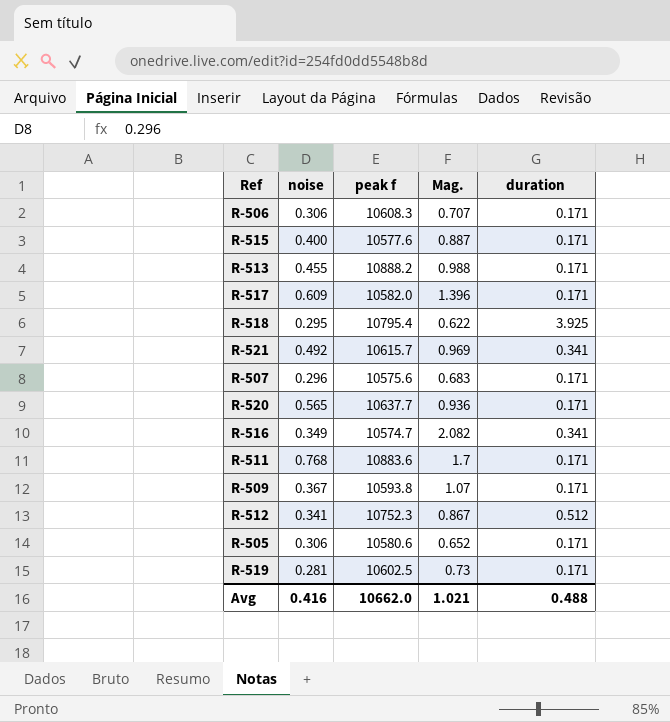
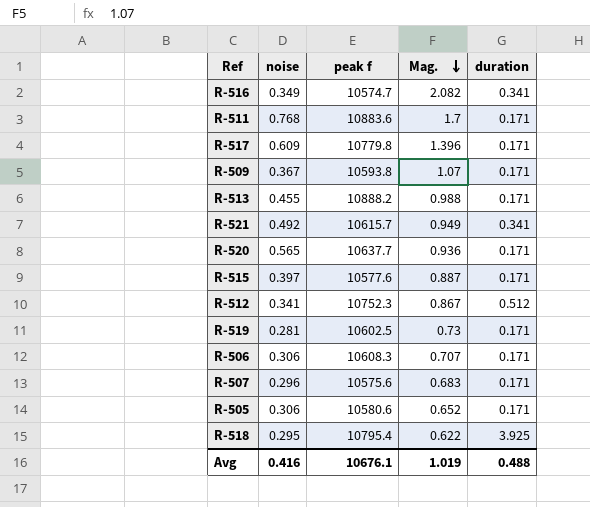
row order: none -> Mag. descending
R-517 | peak f: 10582.0 -> 10779.8
R-521 | Mag.: 0.969 -> 0.949
R-515 | noise: 0.400 -> 0.397
Avg | peak f: 10662.0 -> 10676.1
Avg | Mag.: 1.021 -> 1.019

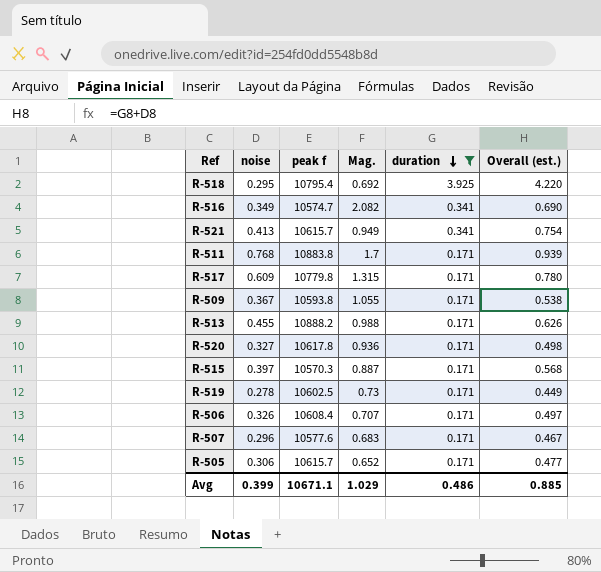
filter: none -> duration != 0.512
row order: Mag. descending -> duration descending
column Overall (est.) | formula: none -> [noise] + [duration]
R-518 | Mag.: 0.622 -> 0.692
R-521 | noise: 0.492 -> 0.413
R-511 | peak f: 10883.6 -> 10883.8
R-517 | Mag.: 1.396 -> 1.315
R-509 | Mag.: 1.07 -> 1.055
R-520 | noise: 0.565 -> 0.327
R-520 | peak f: 10637.7 -> 10617.8
R-515 | peak f: 10577.6 -> 10570.3
R-519 | noise: 0.281 -> 0.278
R-506 | noise: 0.306 -> 0.326
R-506 | peak f: 10608.3 -> 10608.4
R-507 | peak f: 10575.6 -> 10577.6
R-505 | peak f: 10580.6 -> 10615.7
Avg | noise: 0.416 -> 0.399
Avg | peak f: 10676.1 -> 10671.1
Avg | Mag.: 1.019 -> 1.029
Avg | duration: 0.488 -> 0.486

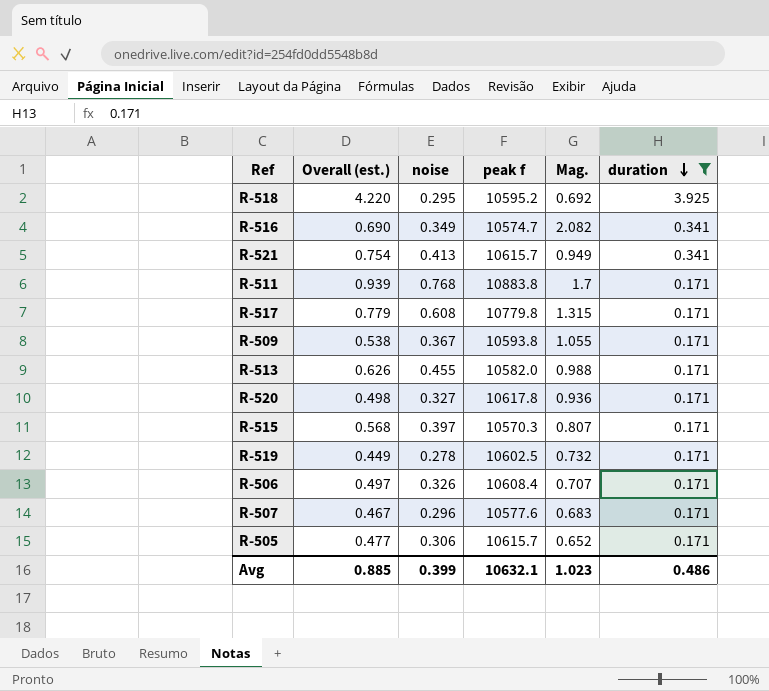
column Overall (est.) | position: 6 -> 2
R-518 | peak f: 10795.4 -> 10595.2
R-517 | Overall (est.): 0.780 -> 0.779
R-517 | noise: 0.609 -> 0.608
R-513 | peak f: 10888.2 -> 10582.0
R-515 | Mag.: 0.887 -> 0.807
R-519 | Mag.: 0.73 -> 0.732
Avg | peak f: 10671.1 -> 10632.1
Avg | Mag.: 1.029 -> 1.023

